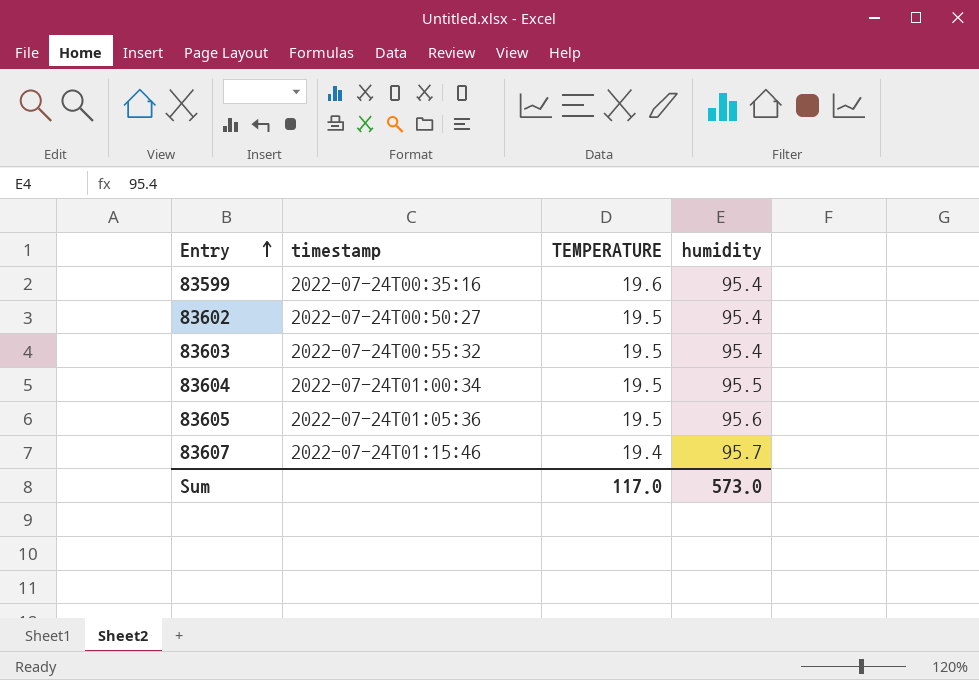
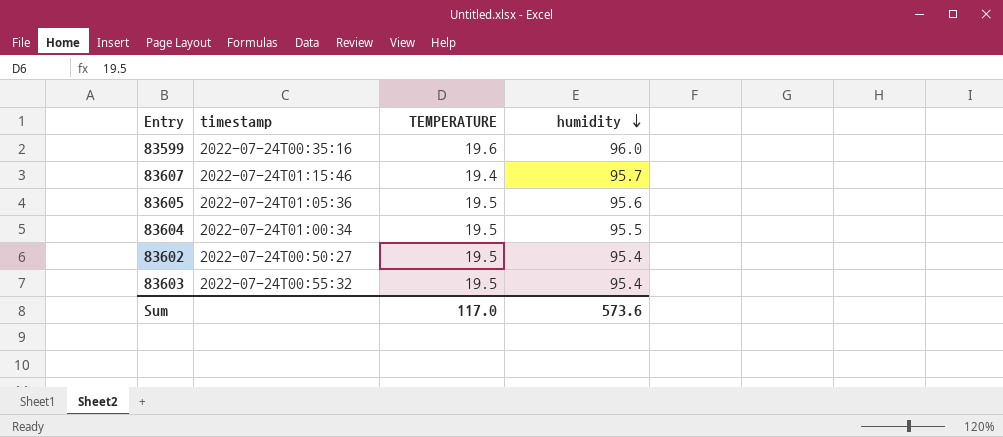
row order: Entry ascending -> humidity descending
83599 | humidity: 95.4 -> 96.0
Sum | humidity: 573.0 -> 573.6

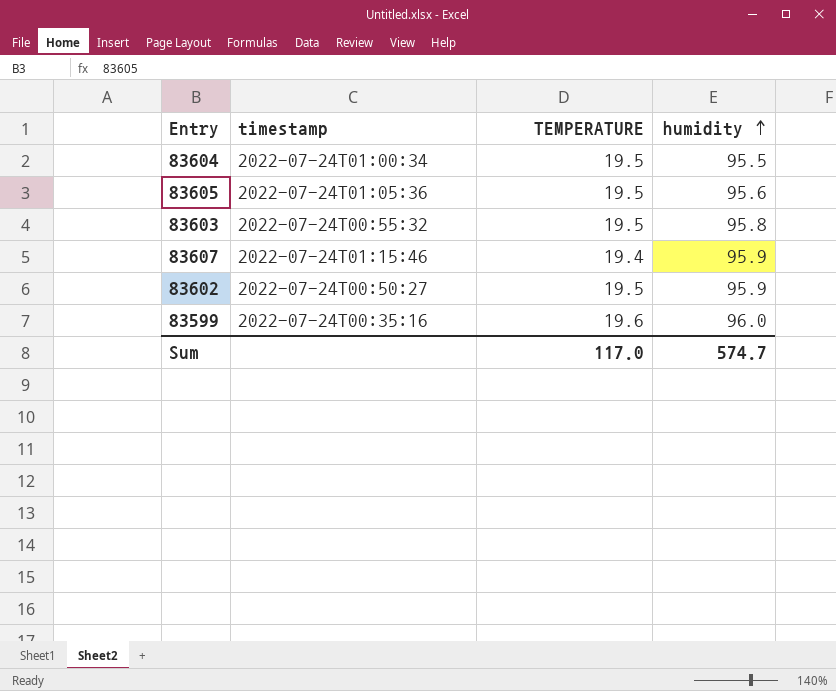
row order: humidity descending -> humidity ascending
83603 | humidity: 95.4 -> 95.8
83607 | humidity: 95.7 -> 95.9
83602 | humidity: 95.4 -> 95.9
Sum | humidity: 573.6 -> 574.7

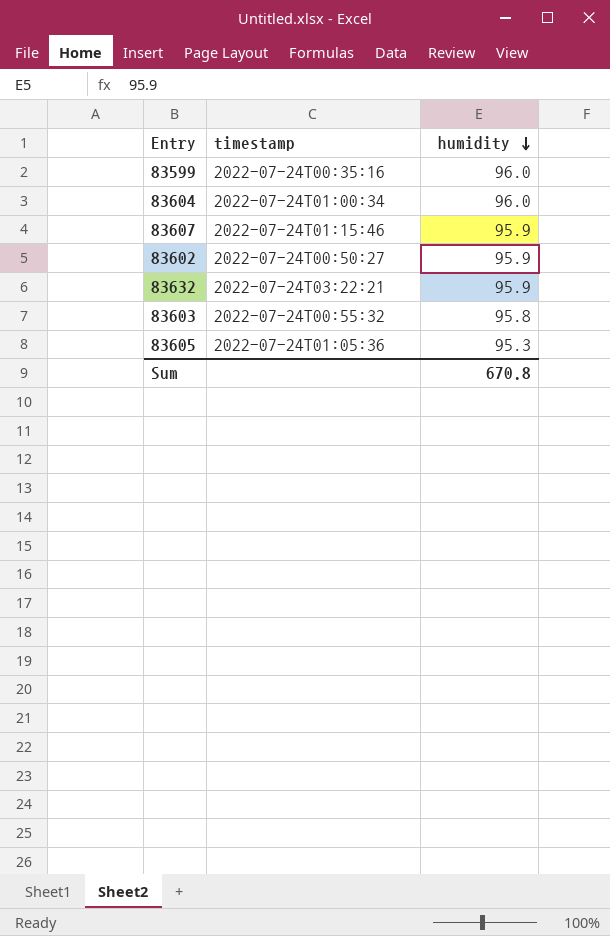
row order: humidity ascending -> humidity descending
column TEMPERATURE | position: 3 -> none
83604 | humidity: 95.5 -> 96.0
row 83632: none -> 2022-07-24T03:22:21 | 95.9
83605 | humidity: 95.6 -> 95.3
Sum | humidity: 574.7 -> 670.8

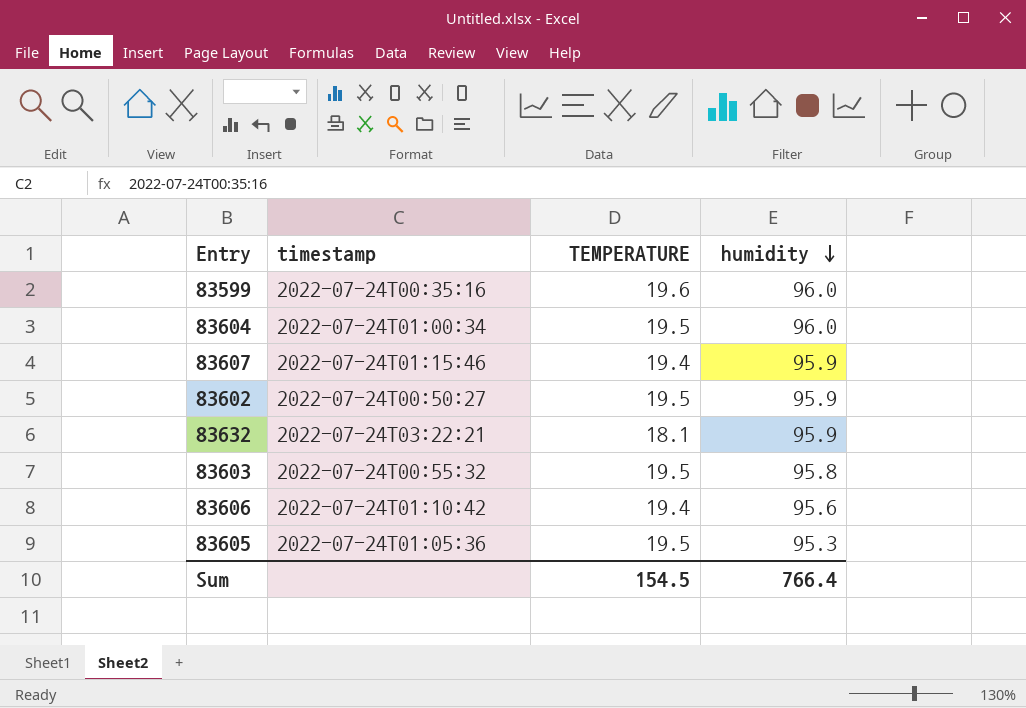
column TEMPERATURE | position: none -> 3
row 83606: none -> 2022-07-24T01:10:42 | 19.4 | 95.6
Sum | humidity: 670.8 -> 766.4

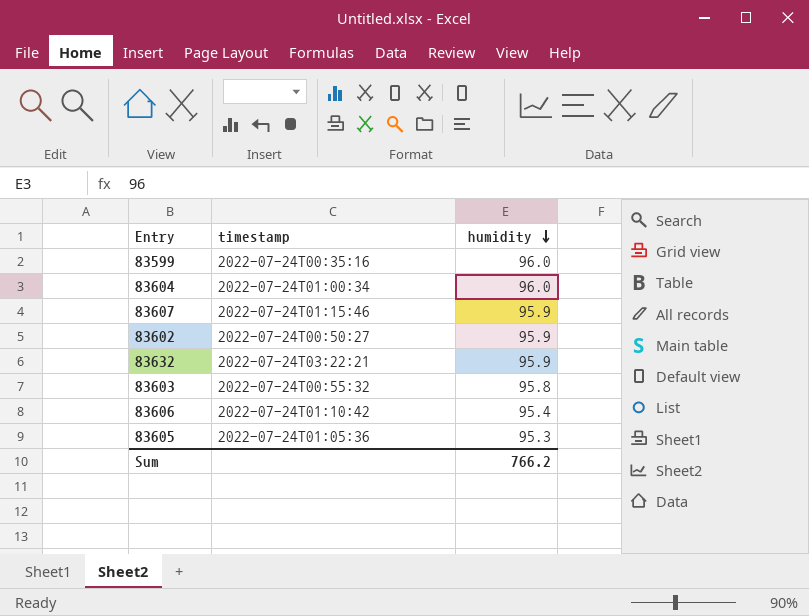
column TEMPERATURE | position: 3 -> none
83606 | humidity: 95.6 -> 95.4
Sum | humidity: 766.4 -> 766.2

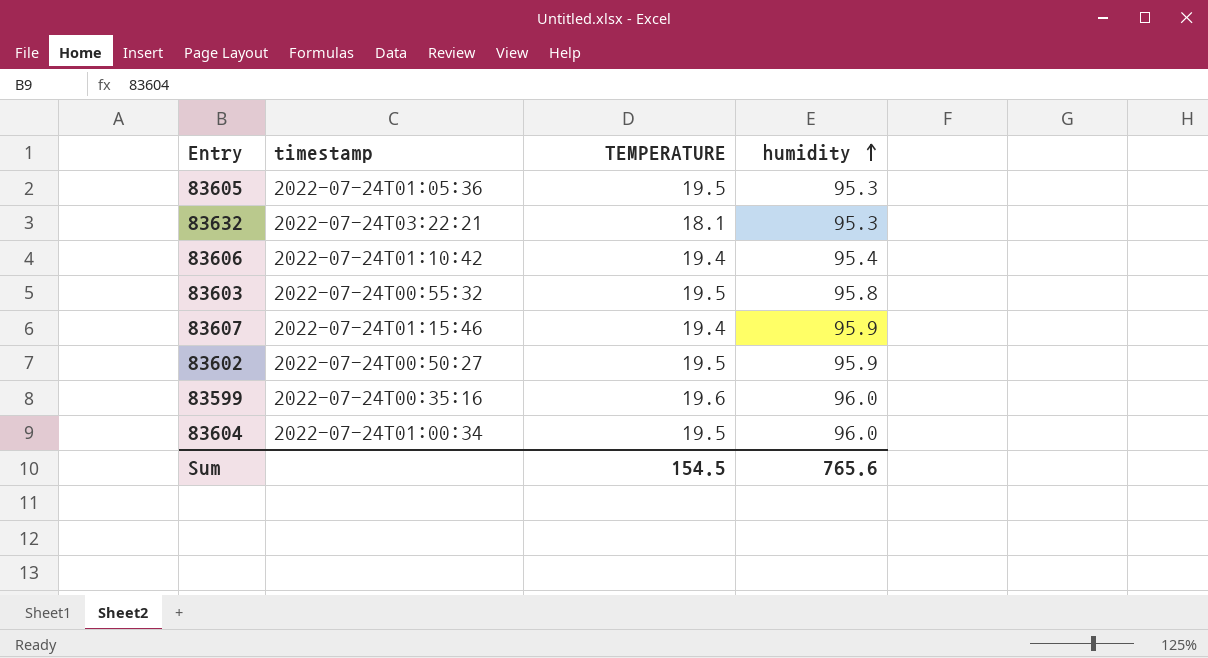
row order: humidity descending -> humidity ascending
column TEMPERATURE | position: none -> 3
83632 | humidity: 95.9 -> 95.3
Sum | humidity: 766.2 -> 765.6

